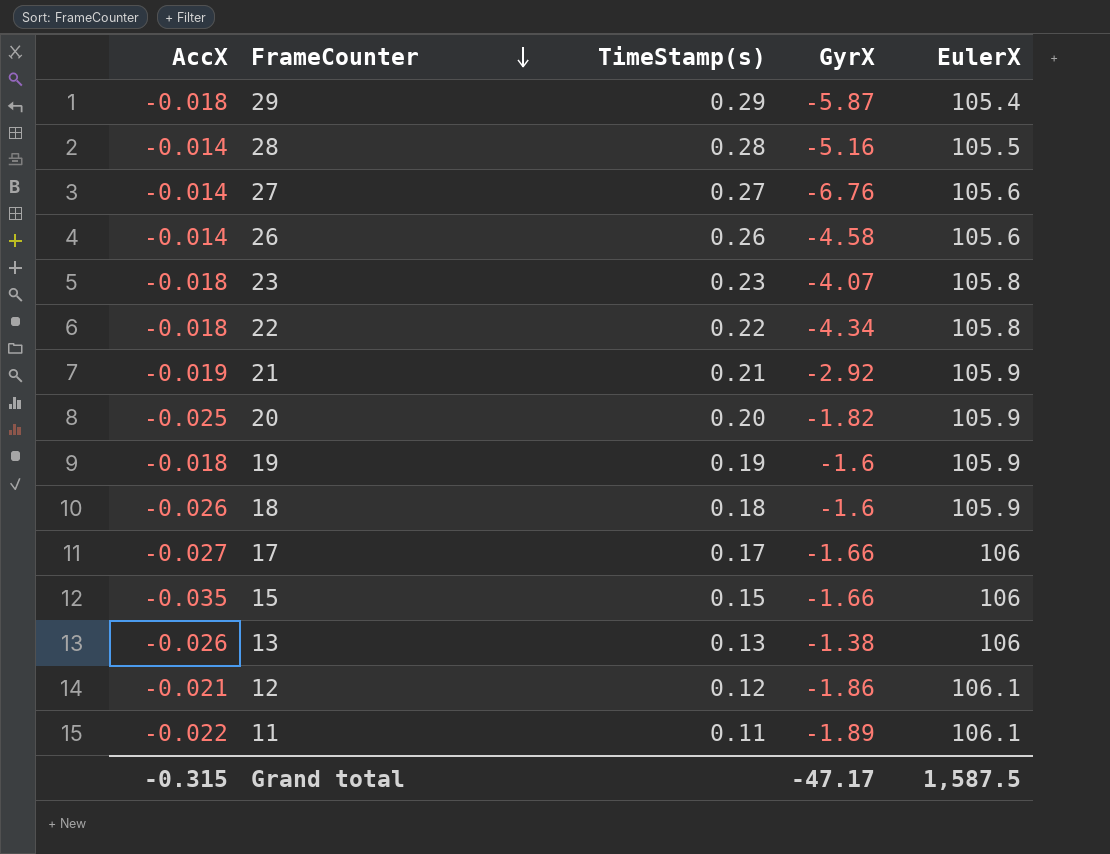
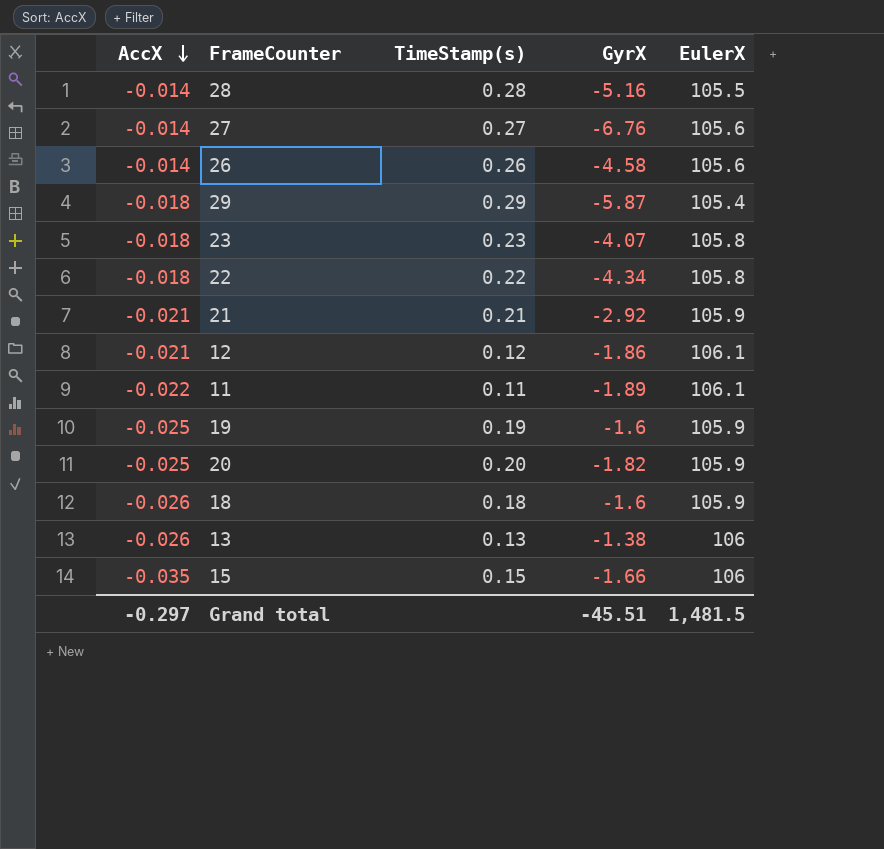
row order: FrameCounter descending -> AccX descending
row 17: -0.027 | 0.17 | -1.66 | 106 -> none
21 | AccX: -0.019 -> -0.021
19 | AccX: -0.018 -> -0.025
Grand total | AccX: -0.315 -> -0.297
Grand total | GyrX: -47.17 -> -45.51
Grand total | EulerX: 1,587.5 -> 1,481.5

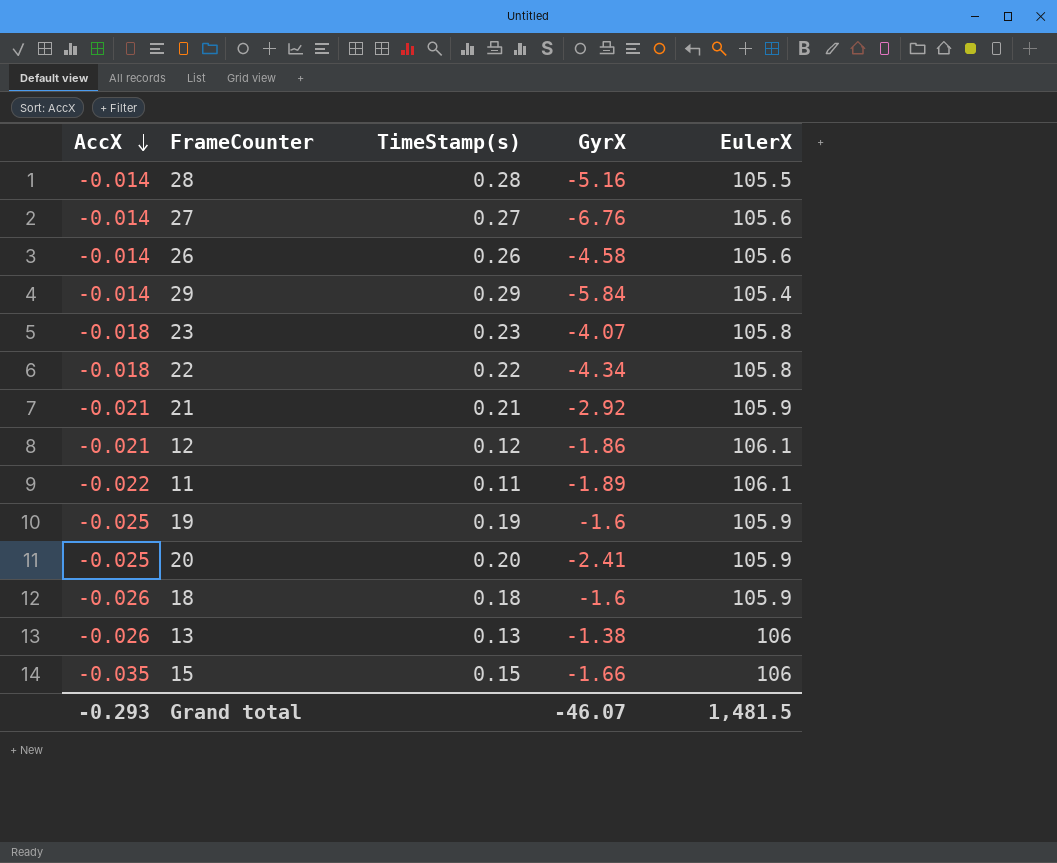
29 | AccX: -0.018 -> -0.014
29 | GyrX: -5.87 -> -5.84
20 | GyrX: -1.82 -> -2.41
Grand total | AccX: -0.297 -> -0.293
Grand total | GyrX: -45.51 -> -46.07

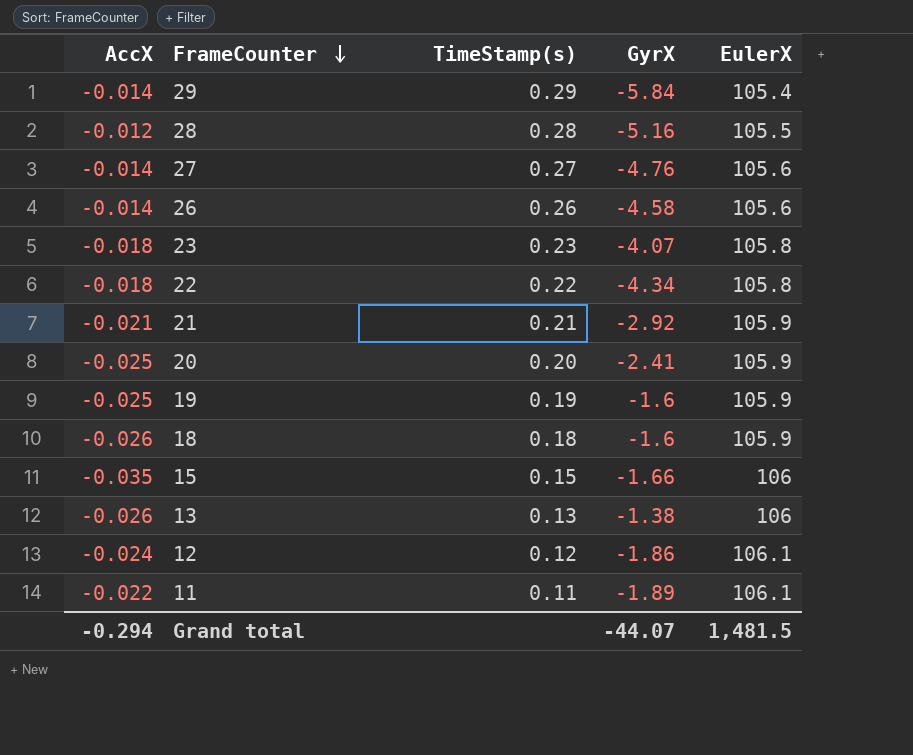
row order: AccX descending -> FrameCounter descending
28 | AccX: -0.014 -> -0.012
27 | GyrX: -6.76 -> -4.76
12 | AccX: -0.021 -> -0.024
Grand total | AccX: -0.293 -> -0.294
Grand total | GyrX: -46.07 -> -44.07

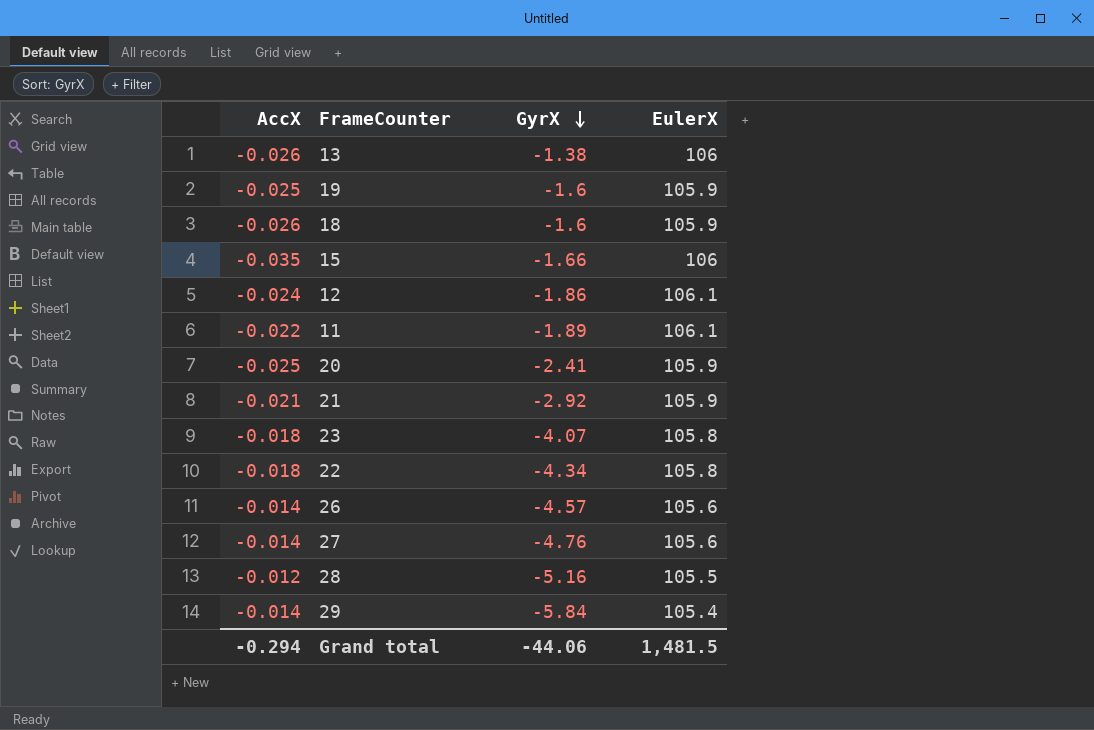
row order: FrameCounter descending -> GyrX descending
column TimeStamp(s) | position: 3 -> none
26 | GyrX: -4.58 -> -4.57
Grand total | GyrX: -44.07 -> -44.06

